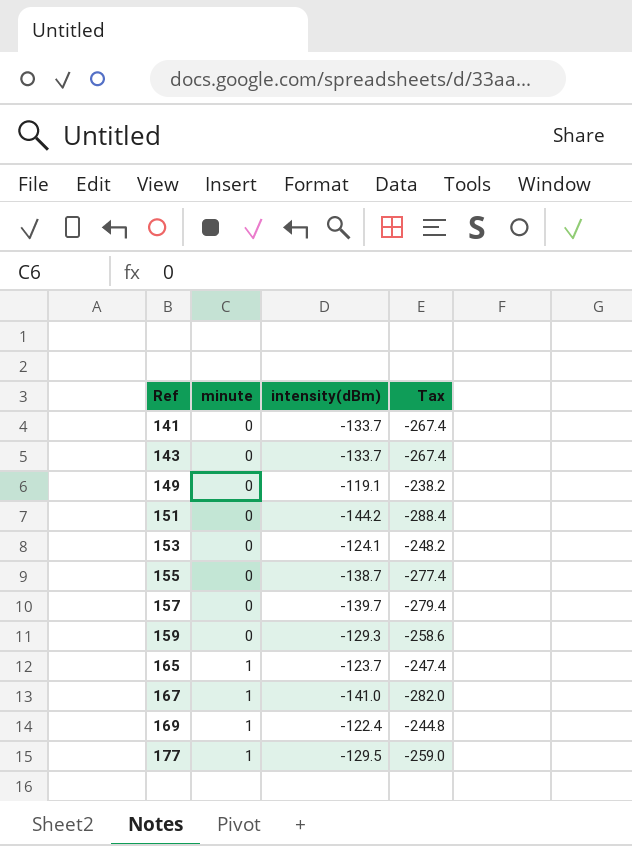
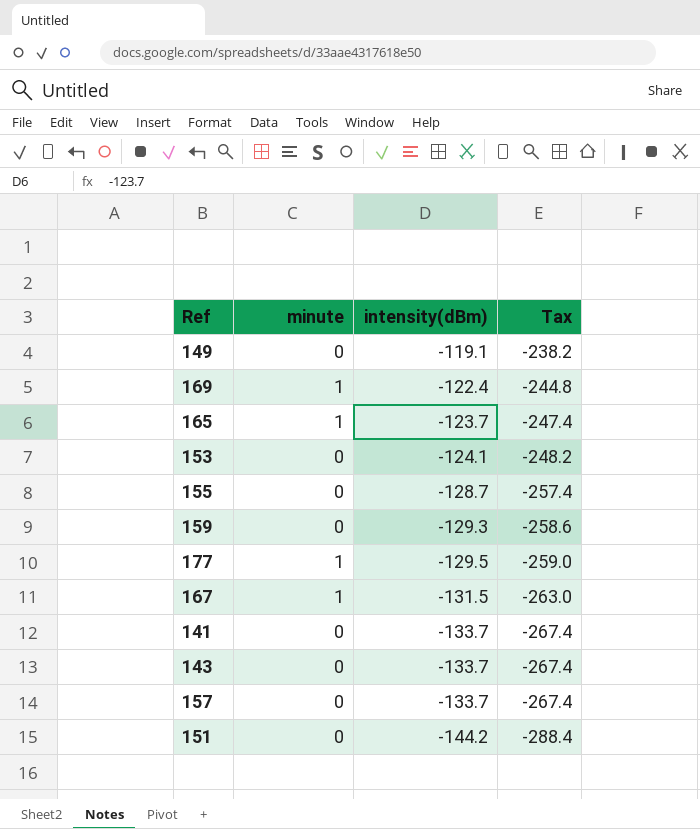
row order: Ref ascending -> intensity(dBm) descending
155 | intensity(dBm): -138.7 -> -128.7
155 | Tax: -277.4 -> -257.4
167 | intensity(dBm): -141.0 -> -131.5
167 | Tax: -282.0 -> -263.0
157 | intensity(dBm): -139.7 -> -133.7
157 | Tax: -279.4 -> -267.4

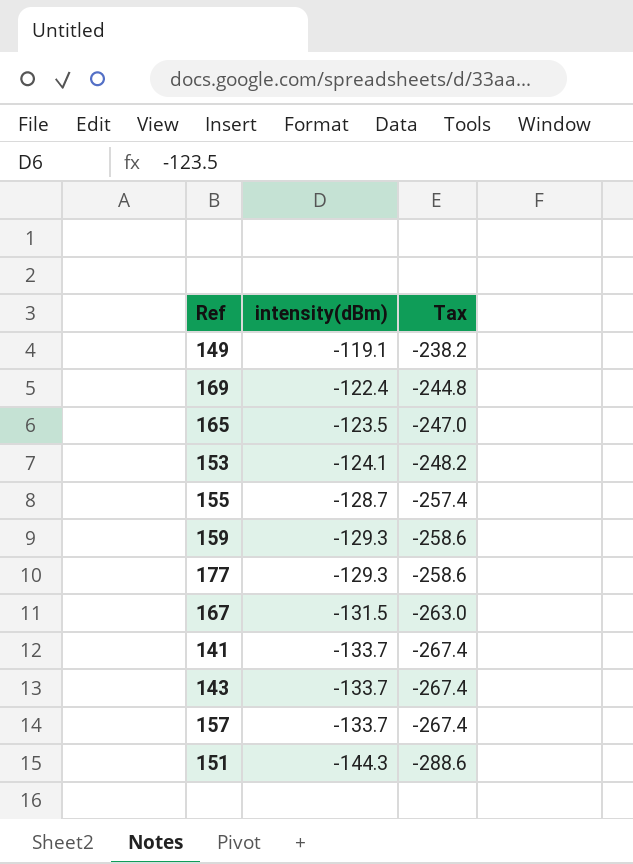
column minute | position: 2 -> none
165 | intensity(dBm): -123.7 -> -123.5
165 | Tax: -247.4 -> -247.0
177 | intensity(dBm): -129.5 -> -129.3
177 | Tax: -259.0 -> -258.6
151 | intensity(dBm): -144.2 -> -144.3
151 | Tax: -288.4 -> -288.6

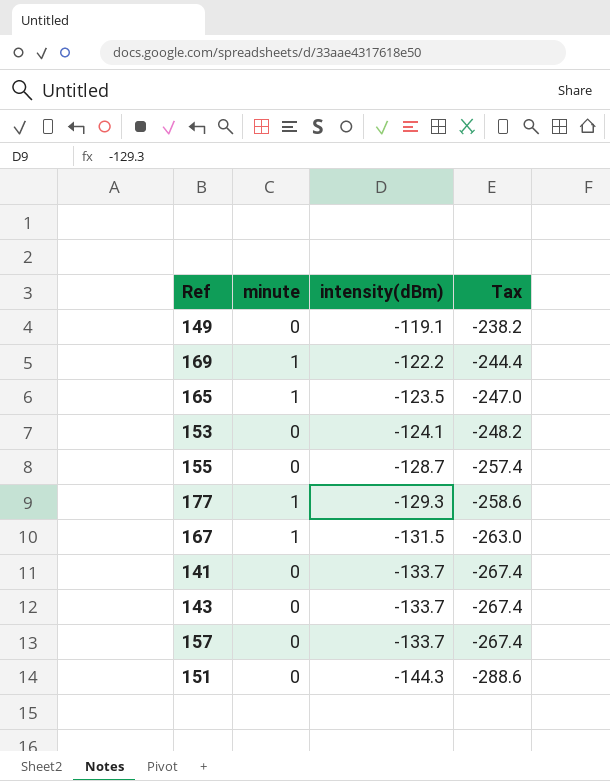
column minute | position: none -> 2
row 159: -129.3 | -258.6 -> none
169 | intensity(dBm): -122.4 -> -122.2
169 | Tax: -244.8 -> -244.4

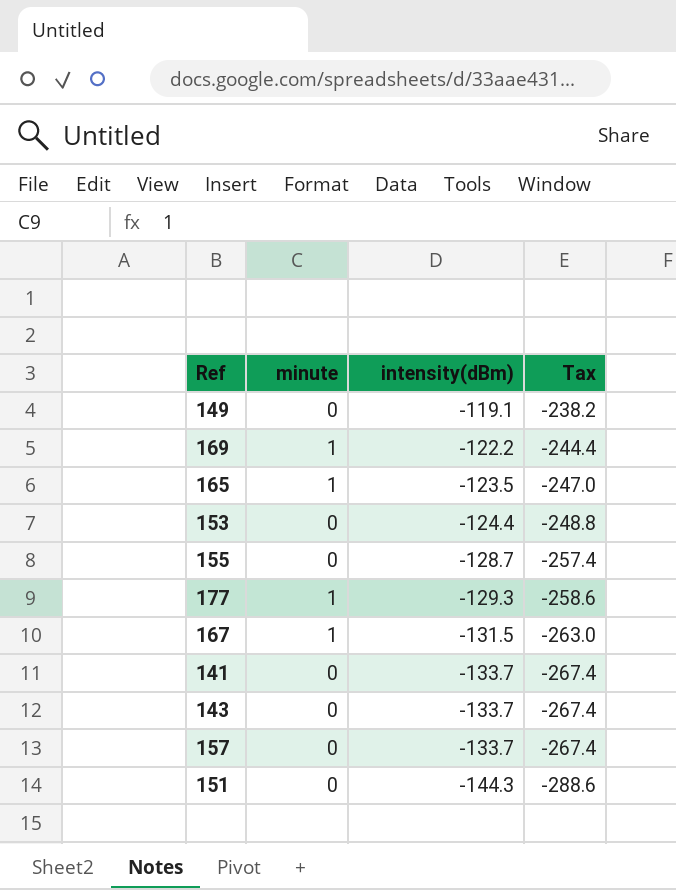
153 | intensity(dBm): -124.1 -> -124.4
153 | Tax: -248.2 -> -248.8

